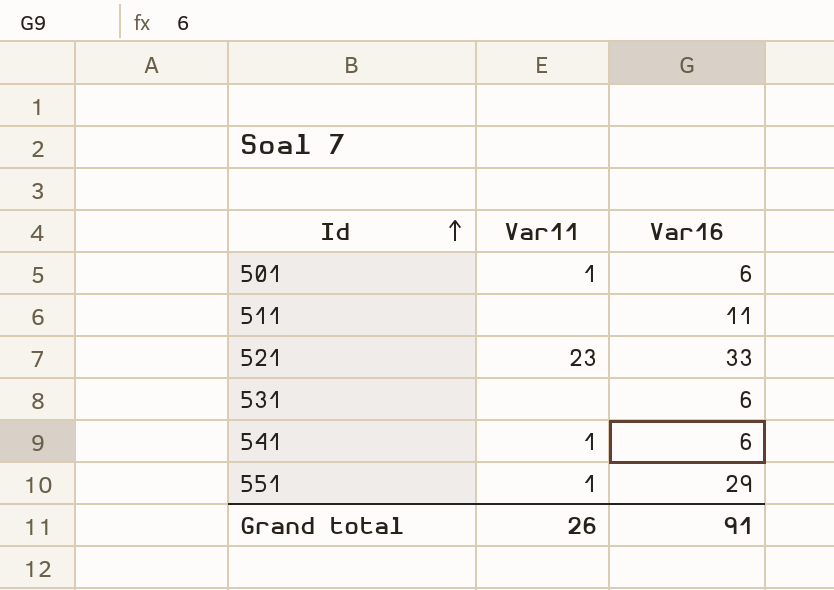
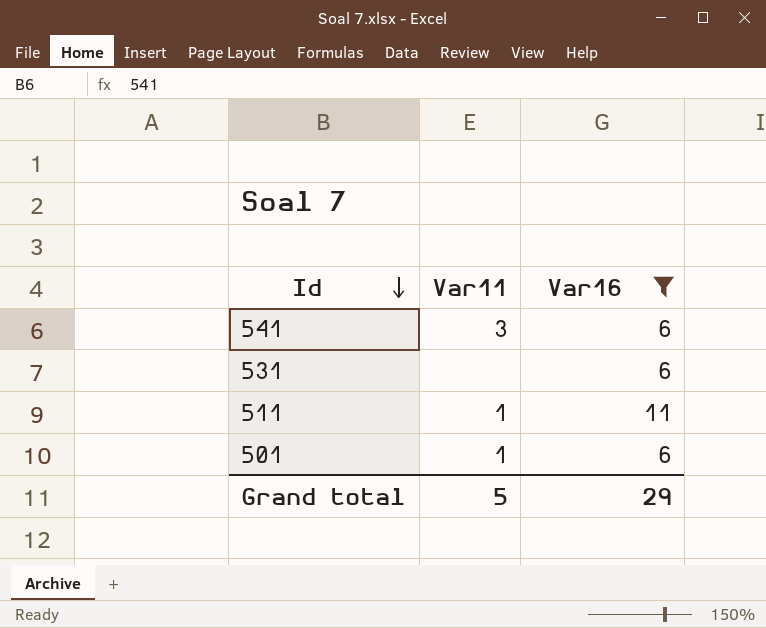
filter: none -> Var16 <= 11
row order: Id ascending -> Id descending
541 | Var11: 1 -> 3
511 | Var11: none -> 1
Grand total | Var11: 26 -> 5
Grand total | Var16: 91 -> 29

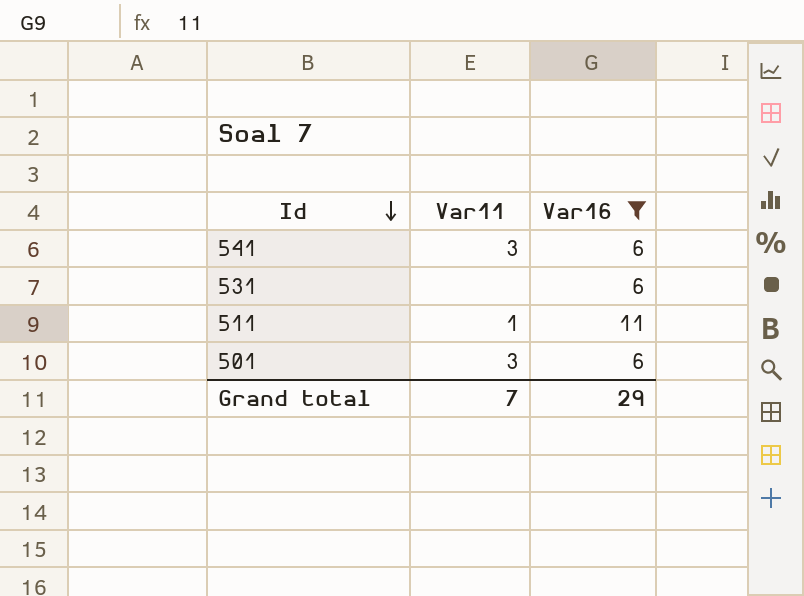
501 | Var11: 1 -> 3
Grand total | Var11: 5 -> 7

